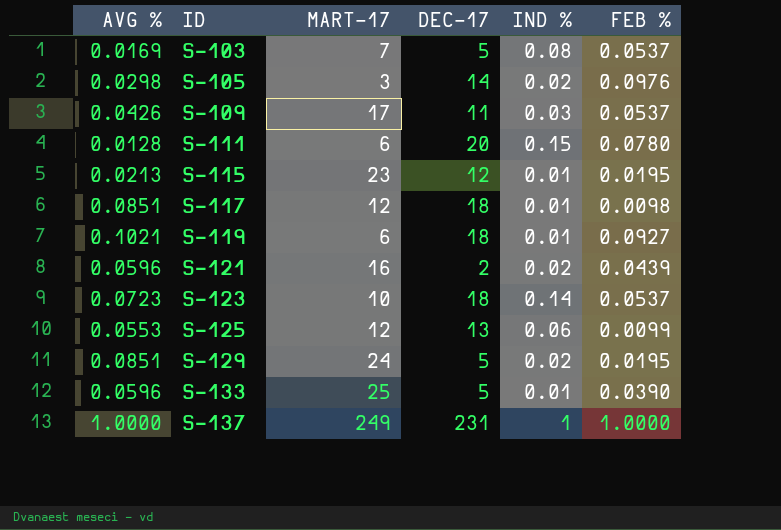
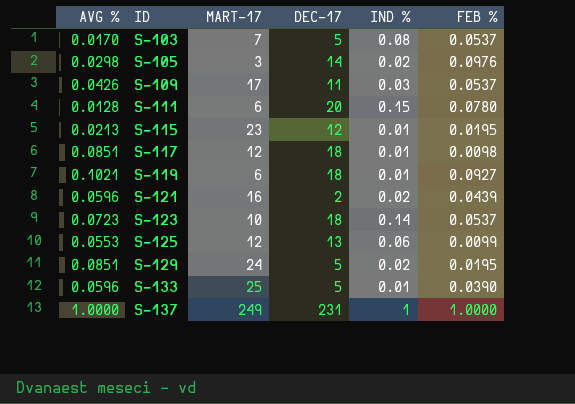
S-103 | AVG %: 0.0169 -> 0.0170

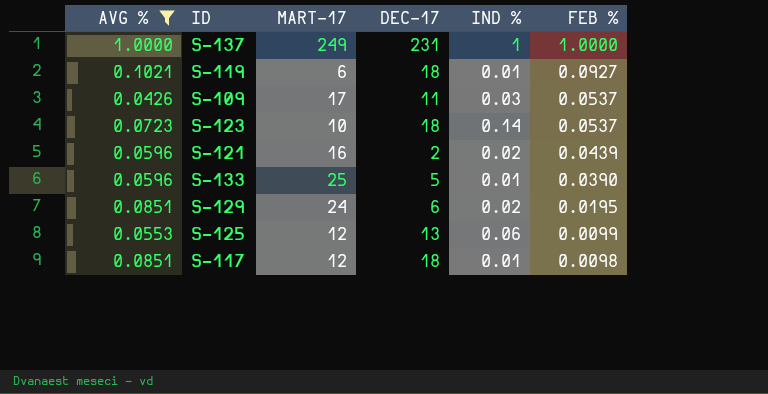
filter: none -> AVG % >= 0.0426
row order: ID ascending -> FEB % descending
S-129 | DEC-17: 5 -> 6

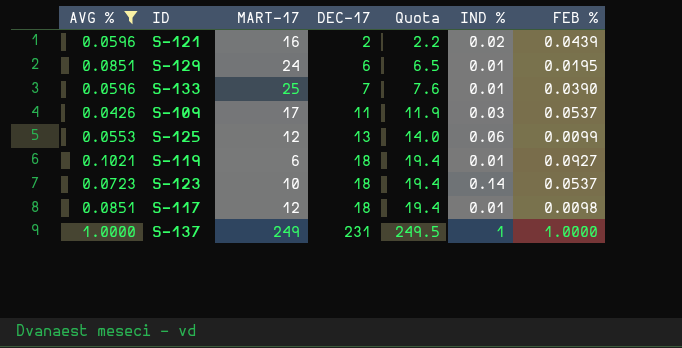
row order: FEB % descending -> DEC-17 ascending
column Quota | formula: none -> [DEC-17] * 1.08
S-129 | IND %: 0.02 -> 0.01
S-133 | DEC-17: 5 -> 7

